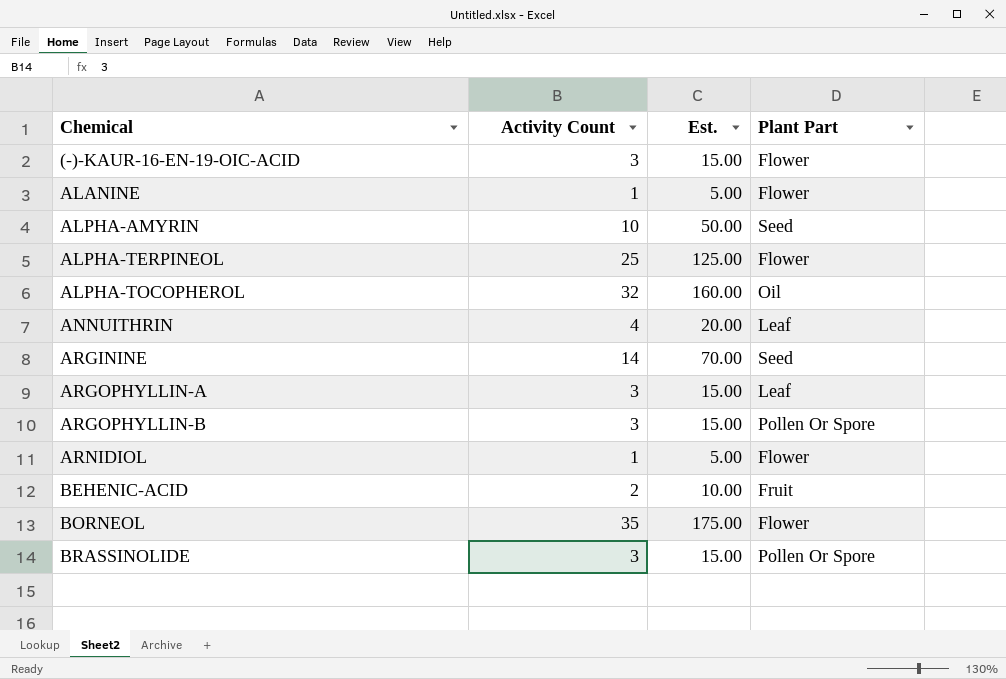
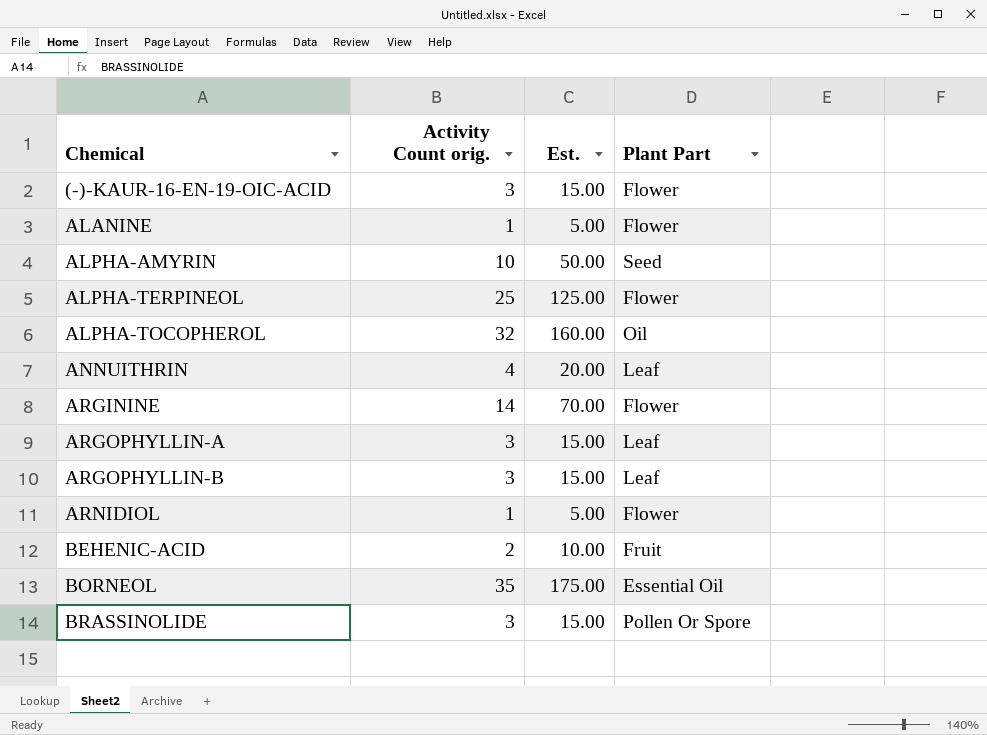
column name: Activity Count -> Activity Count orig.
ARGININE | Plant Part: Seed -> Flower
ARGOPHYLLIN-B | Plant Part: Pollen Or Spore -> Leaf
BORNEOL | Plant Part: Flower -> Essential Oil

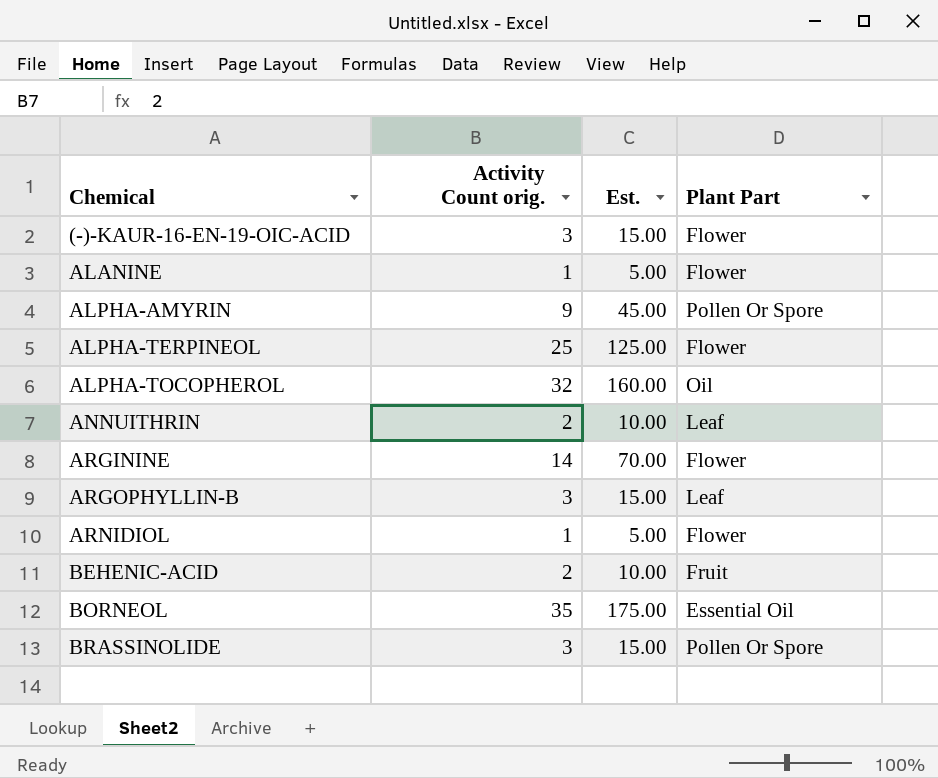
row ARGOPHYLLIN-A: 3 | 15.00 | Leaf -> none
ALPHA-AMYRIN | Activity Count orig.: 10 -> 9
ALPHA-AMYRIN | Est.: 50.00 -> 45.00
ALPHA-AMYRIN | Plant Part: Seed -> Pollen Or Spore
ANNUITHRIN | Activity Count orig.: 4 -> 2
ANNUITHRIN | Est.: 20.00 -> 10.00

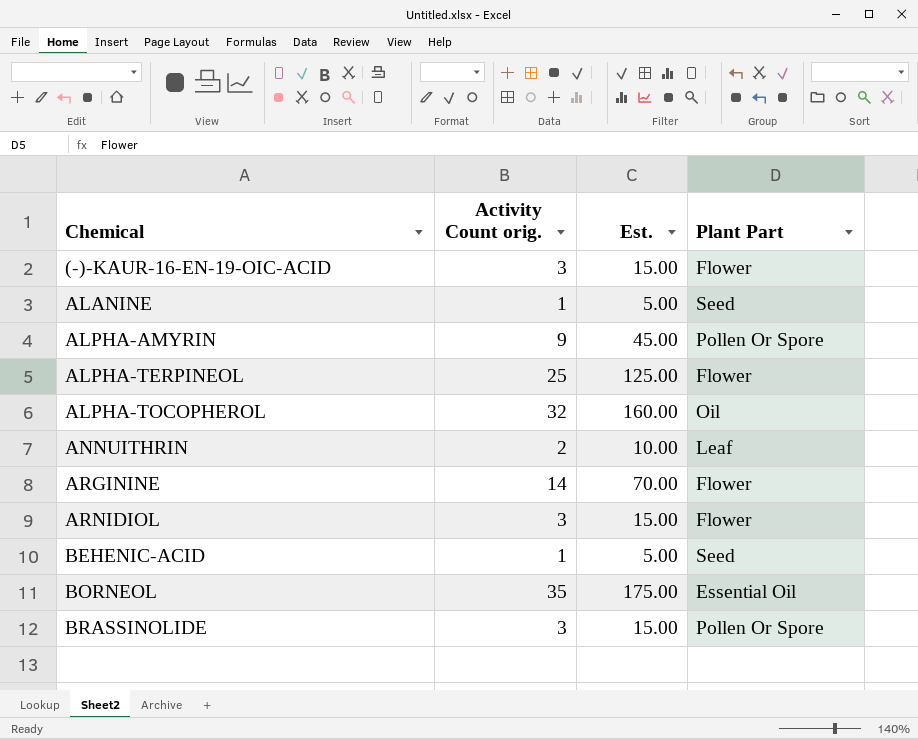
row ARGOPHYLLIN-B: 3 | 15.00 | Leaf -> none
ALANINE | Plant Part: Flower -> Seed
ARNIDIOL | Activity Count orig.: 1 -> 3
ARNIDIOL | Est.: 5.00 -> 15.00
BEHENIC-ACID | Activity Count orig.: 2 -> 1
BEHENIC-ACID | Est.: 10.00 -> 5.00
BEHENIC-ACID | Plant Part: Fruit -> Seed

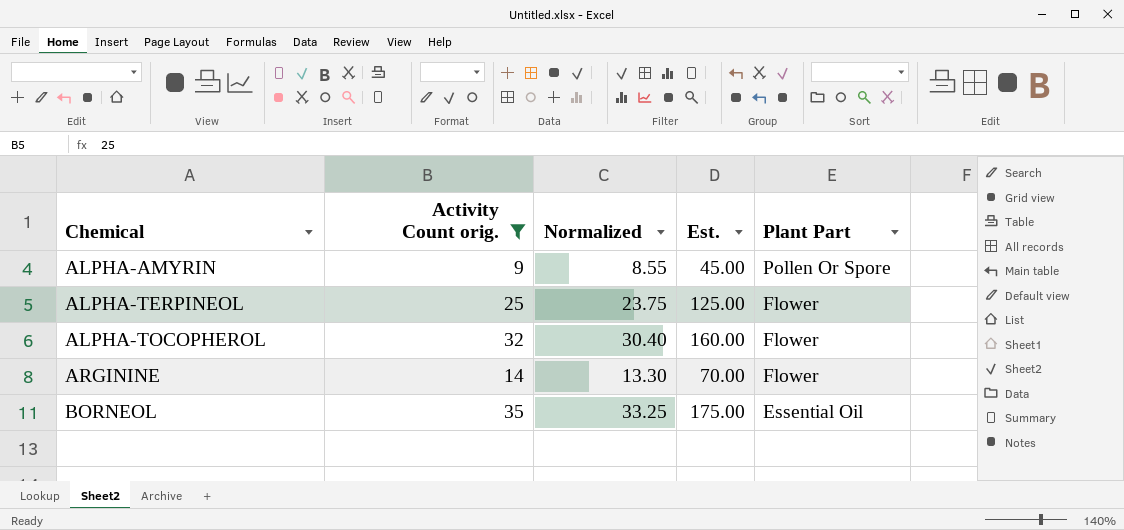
filter: none -> Activity Count orig. >= 9
column Normalized | formula: none -> [Activity Count orig.] * 0.95
ALPHA-TOCOPHEROL | Plant Part: Oil -> Flower

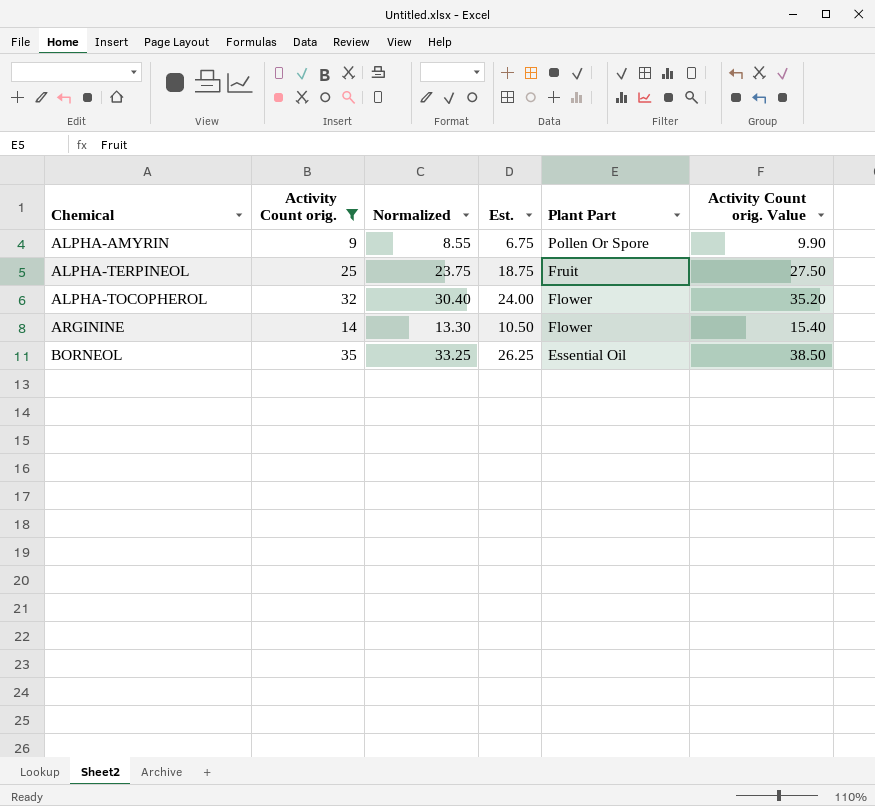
column Est. | formula: [Activity Count orig.] * 5 -> [Activity Count orig.] * 0.75
column Activity Count orig. Value | formula: none -> [Activity Count orig.] * 1.1
ALPHA-TERPINEOL | Plant Part: Flower -> Fruit

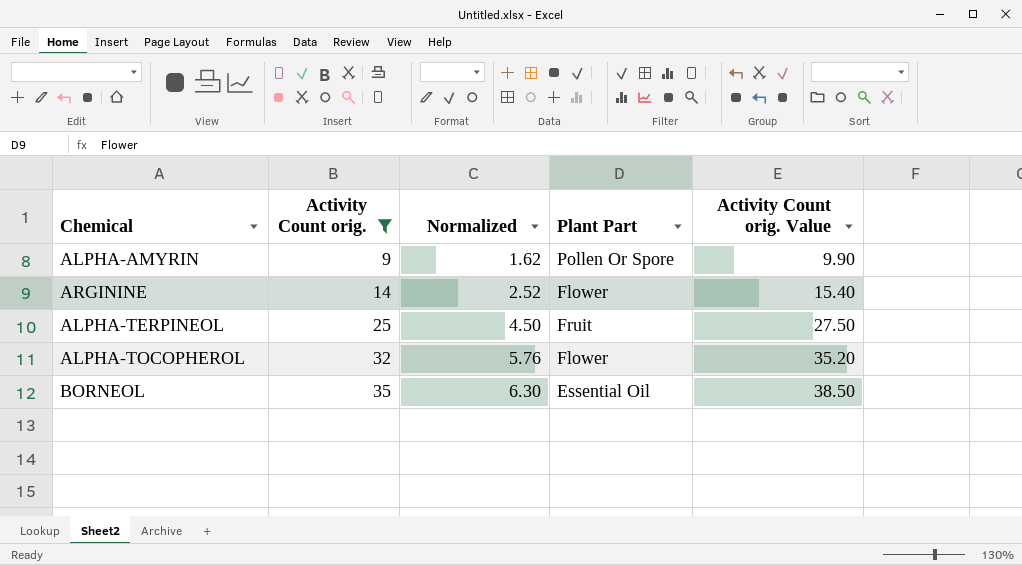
row order: Chemical ascending -> Activity Count orig. ascending
column Est. | formula: [Activity Count orig.] * 0.75 -> none
column Normalized | formula: [Activity Count orig.] * 0.95 -> [Activity Count orig.] * 0.18

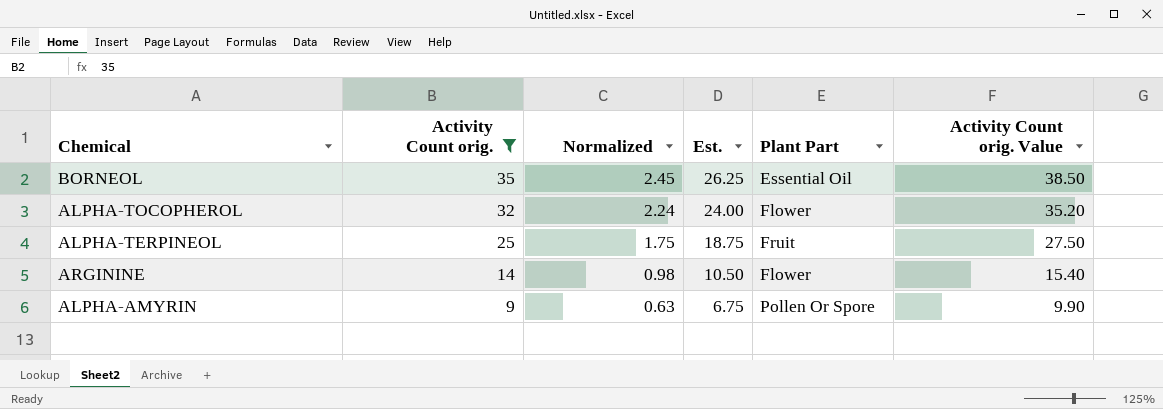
row order: Activity Count orig. ascending -> Activity Count orig. descending
column Normalized | formula: [Activity Count orig.] * 0.18 -> [Activity Count orig.] * 0.07
column Est. | formula: none -> [Activity Count orig.] * 0.75

